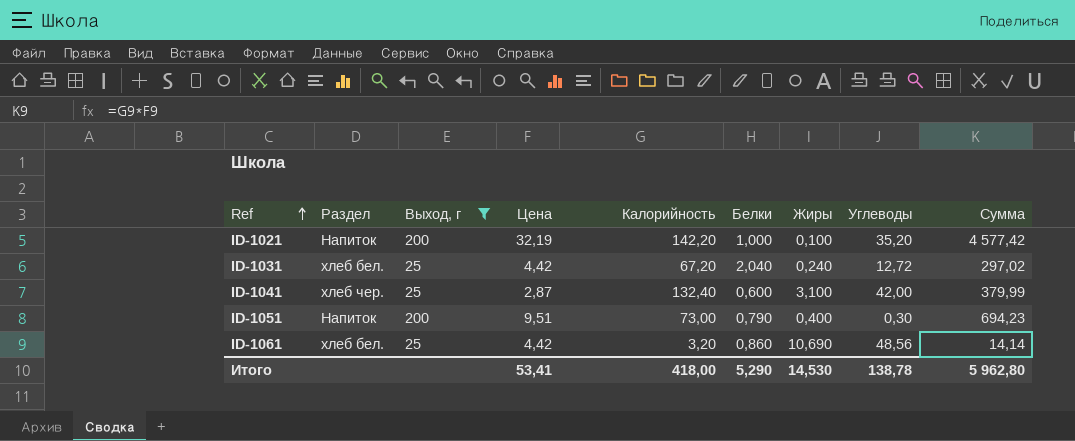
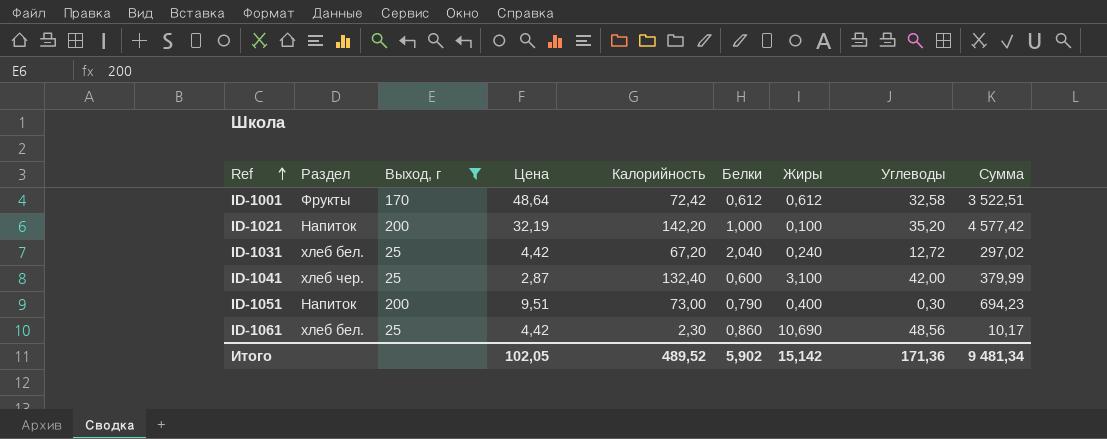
row ID-1001: none -> Фрукты | 170 | 48,64 | 72,42 | 0,612 | 0,612 | 32,58 | 3 522,51
ID-1061 | Калорийность: 3,20 -> 2,30
ID-1061 | Сумма: 14,14 -> 10,17
Итого | Цена: 53,41 -> 102,05
Итого | Калорийность: 418,00 -> 489,52
Итого | Белки: 5,290 -> 5,902
Итого | Жиры: 14,530 -> 15,142
Итого | Углеводы: 138,78 -> 171,36
Итого | Сумма: 5 962,80 -> 9 481,34

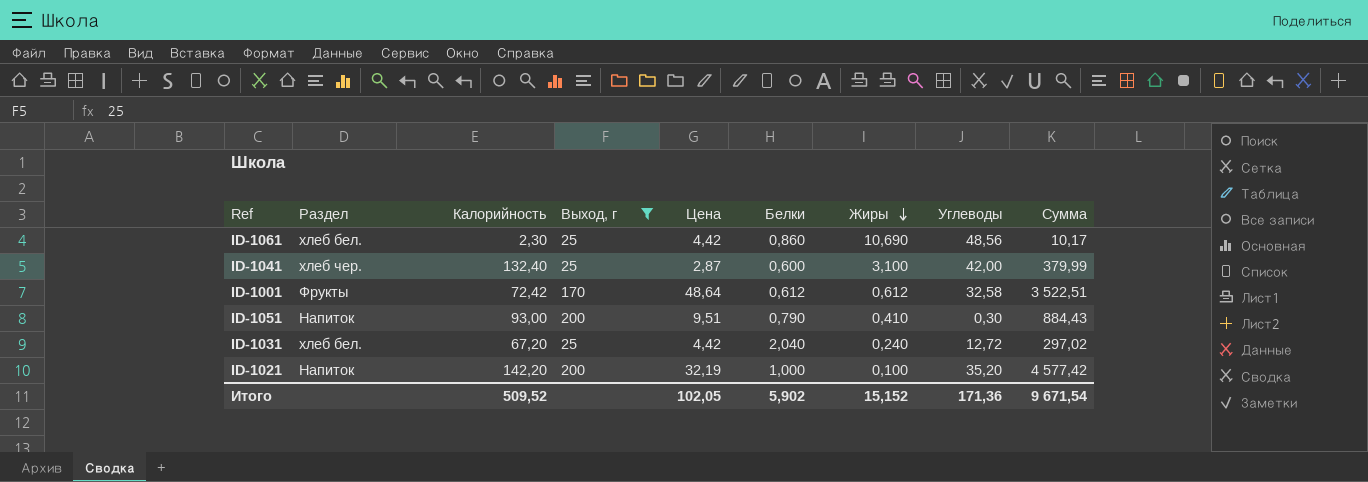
row order: Ref ascending -> Жиры descending
column Калорийность | position: 5 -> 3
ID-1051 | Калорийность: 73,00 -> 93,00
ID-1051 | Жиры: 0,400 -> 0,410
ID-1051 | Сумма: 694,23 -> 884,43
Итого | Калорийность: 489,52 -> 509,52
Итого | Жиры: 15,142 -> 15,152
Итого | Сумма: 9 481,34 -> 9 671,54

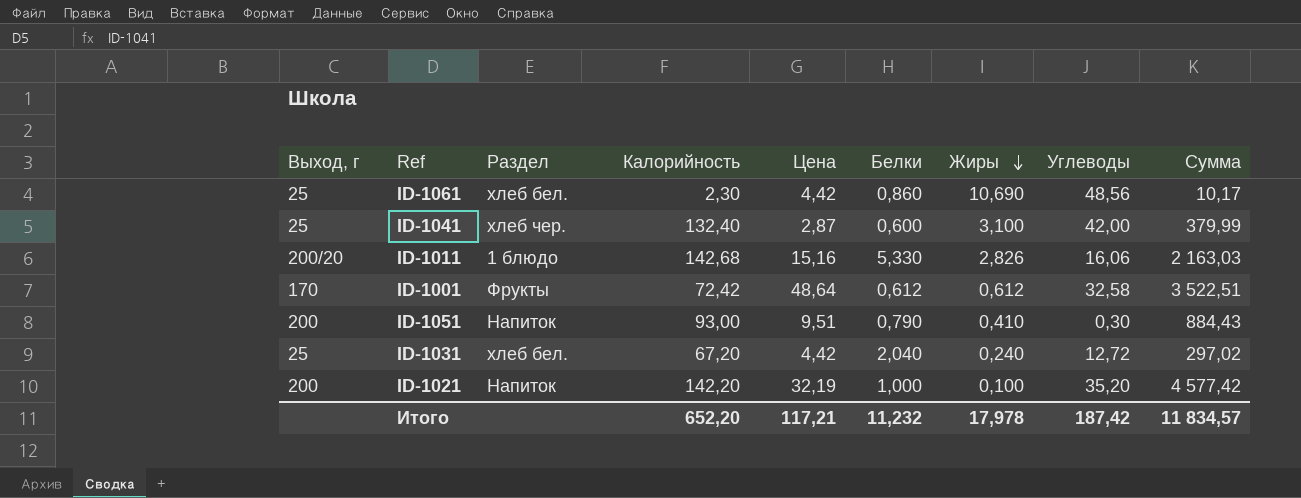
filter: Выход, г != 200/20 -> none
column Выход, г | position: 4 -> 1
Итого | Калорийность: 509,52 -> 652,20
Итого | Цена: 102,05 -> 117,21
Итого | Белки: 5,902 -> 11,232
Итого | Жиры: 15,152 -> 17,978
Итого | Углеводы: 171,36 -> 187,42
Итого | Сумма: 9 671,54 -> 11 834,57

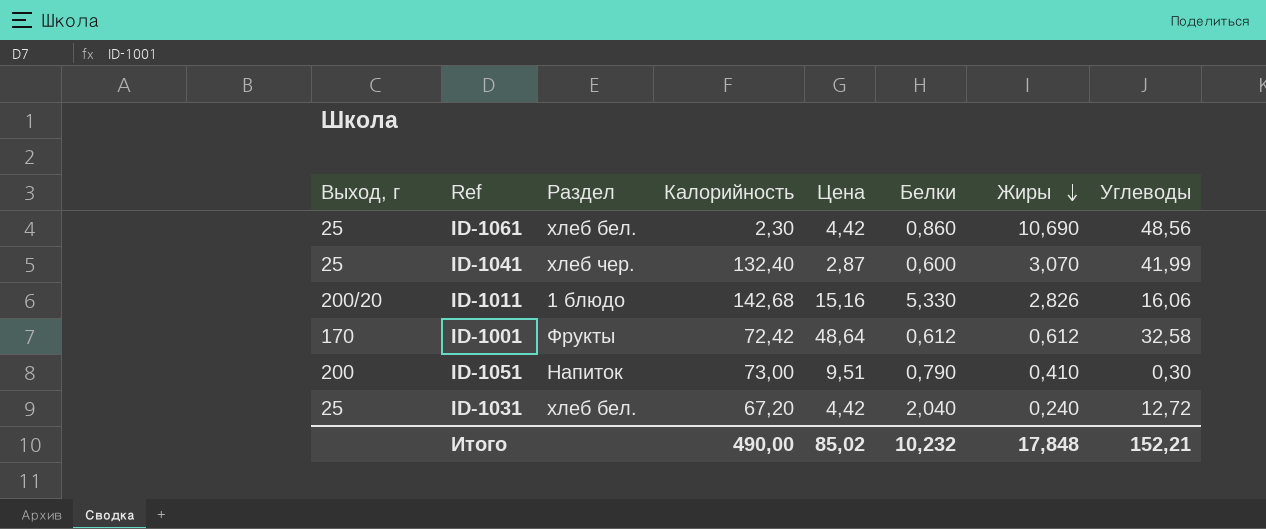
column Сумма | formula: [Калорийность] * [Цена] -> none
row ID-1021: 200 | Напиток | 142,20 | 32,19 | 1,000 | 0,100 | 35,20 | 4 577,42 -> none
ID-1041 | Жиры: 3,100 -> 3,070
ID-1041 | Углеводы: 42,00 -> 41,99
ID-1051 | Калорийность: 93,00 -> 73,00
Итого | Калорийность: 652,20 -> 490,00
Итого | Цена: 117,21 -> 85,02
Итого | Белки: 11,232 -> 10,232
Итого | Жиры: 17,978 -> 17,848
Итого | Углеводы: 187,42 -> 152,21

